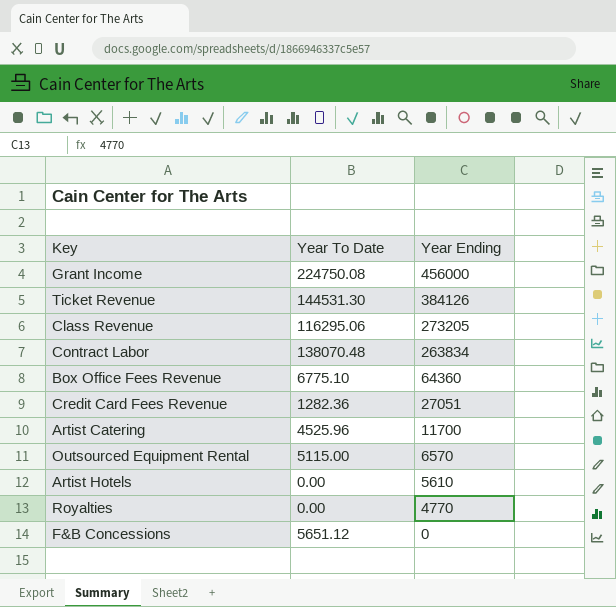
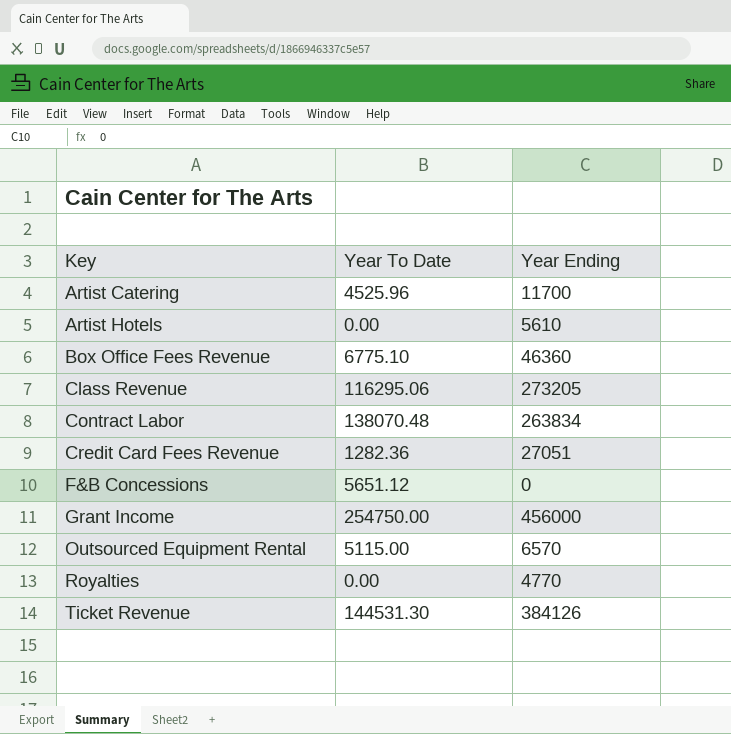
row order: Year Ending descending -> Key ascending
Box Office Fees Revenue | Year Ending: 64360 -> 46360
Grant Income | Year To Date: 224750.08 -> 254750.00

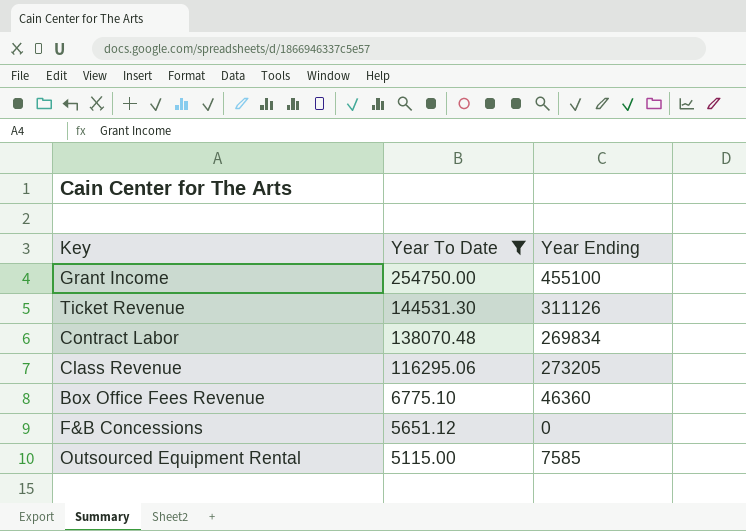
filter: none -> Year To Date >= 5115.00
row order: Key ascending -> Year To Date descending
Grant Income | Year Ending: 456000 -> 455100
Ticket Revenue | Year Ending: 384126 -> 311126
Contract Labor | Year Ending: 263834 -> 269834
Outsourced Equipment Rental | Year Ending: 6570 -> 7585

